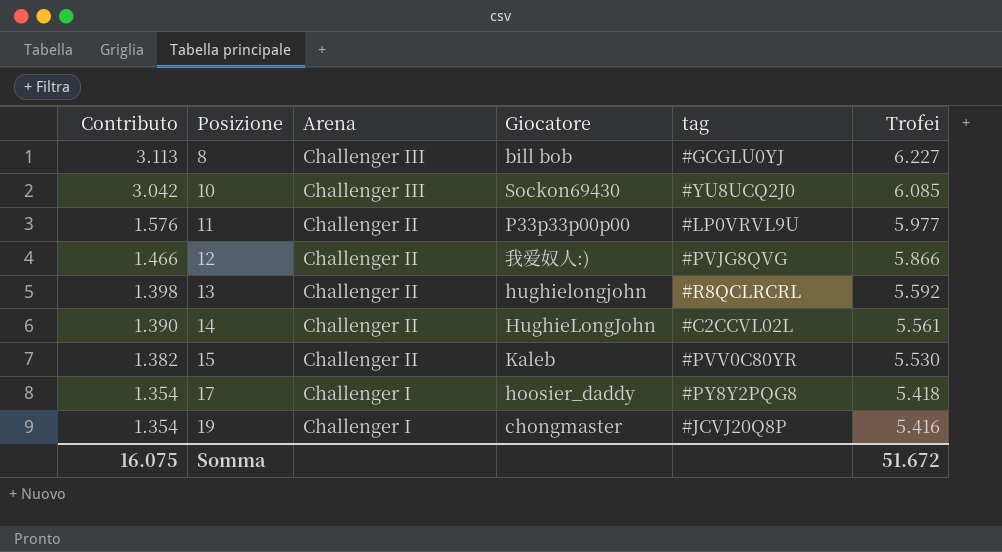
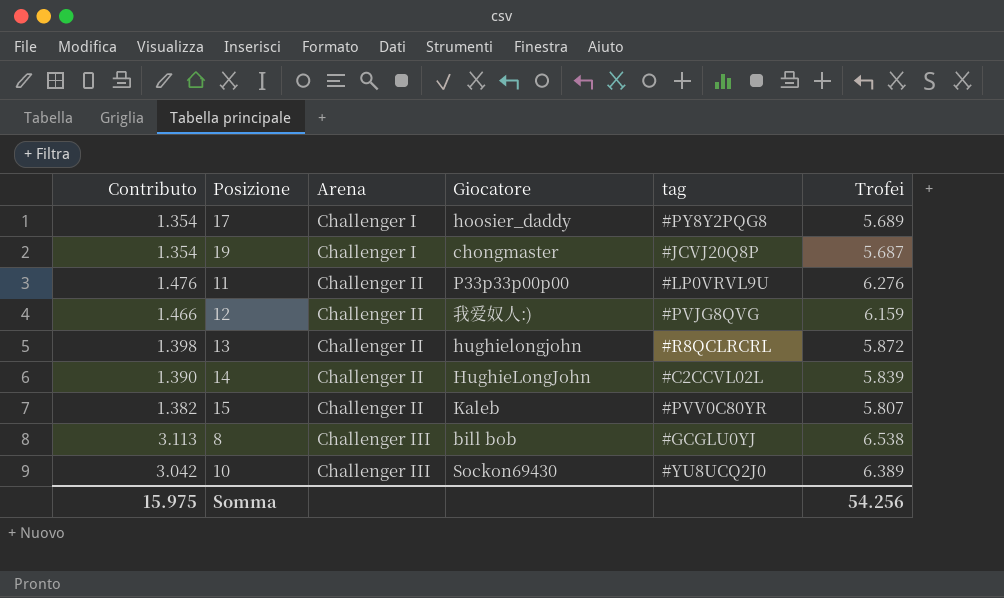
row order: Contributo descending -> Arena ascending
17 | Trofei: 5.418 -> 5.689
19 | Trofei: 5.416 -> 5.687
11 | Contributo: 1.576 -> 1.476
11 | Trofei: 5.977 -> 6.276
12 | Trofei: 5.866 -> 6.159
13 | Trofei: 5.592 -> 5.872
14 | Trofei: 5.561 -> 5.839
15 | Trofei: 5.530 -> 5.807
8 | Trofei: 6.227 -> 6.538
10 | Trofei: 6.085 -> 6.389
Somma | Contributo: 16.075 -> 15.975
Somma | Trofei: 51.672 -> 54.256

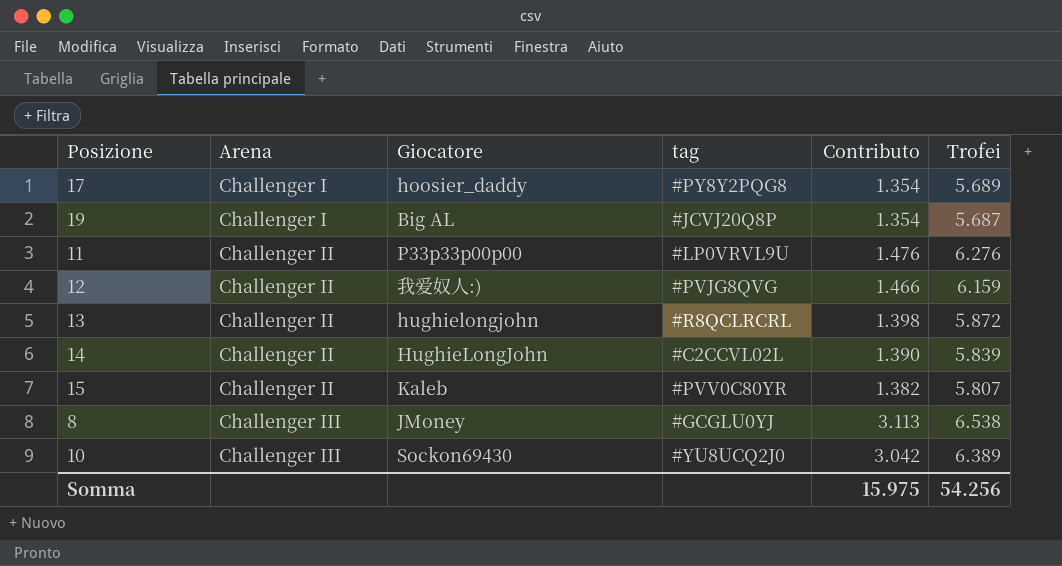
column Contributo | position: 1 -> 5
19 | Giocatore: chongmaster -> Big AL
8 | Giocatore: bill bob -> JMoney

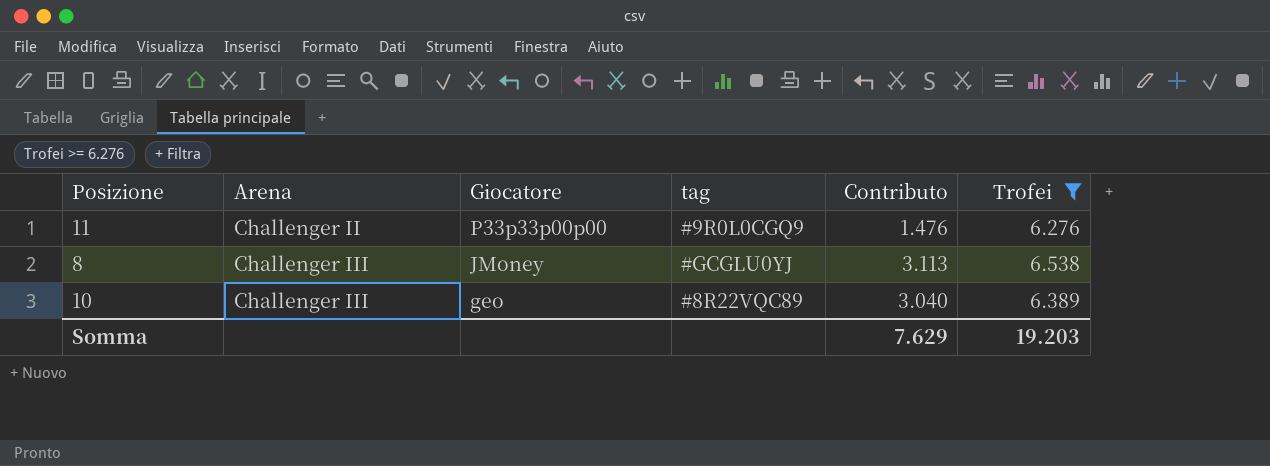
filter: none -> Trofei >= 6.276
11 | tag: #LP0VRVL9U -> #9R0L0CGQ9
10 | Giocatore: Sockon69430 -> geo
10 | tag: #YU8UCQ2J0 -> #8R22VQC89
10 | Contributo: 3.042 -> 3.040
Somma | Contributo: 15.975 -> 7.629
Somma | Trofei: 54.256 -> 19.203

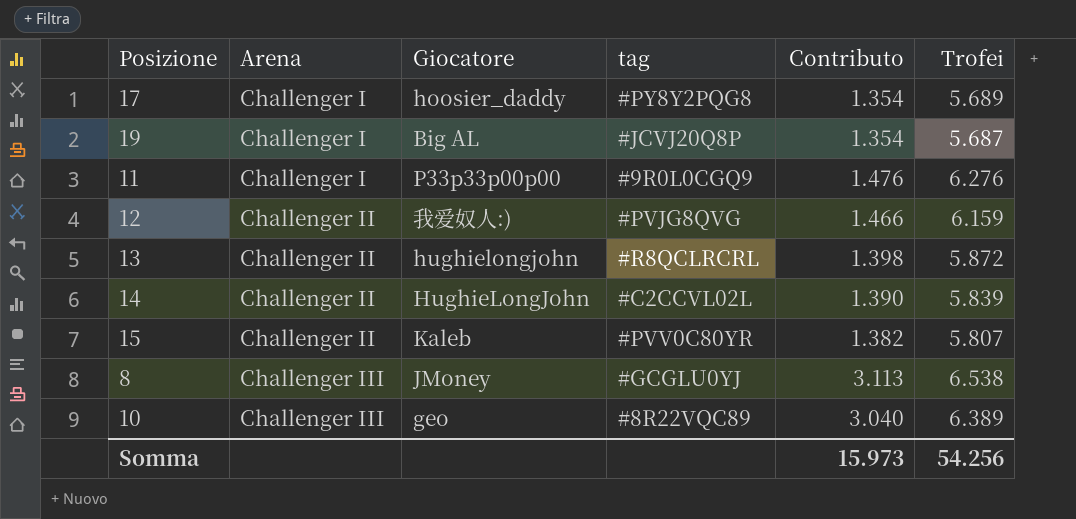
filter: Trofei >= 6.276 -> none
11 | Arena: Challenger II -> Challenger I
Somma | Contributo: 7.629 -> 15.973
Somma | Trofei: 19.203 -> 54.256

